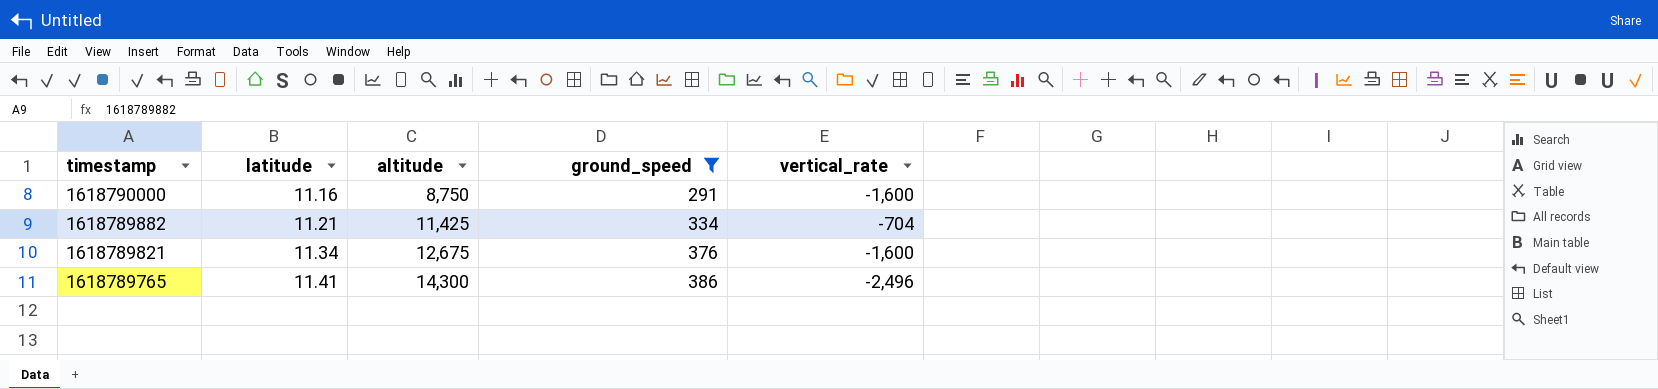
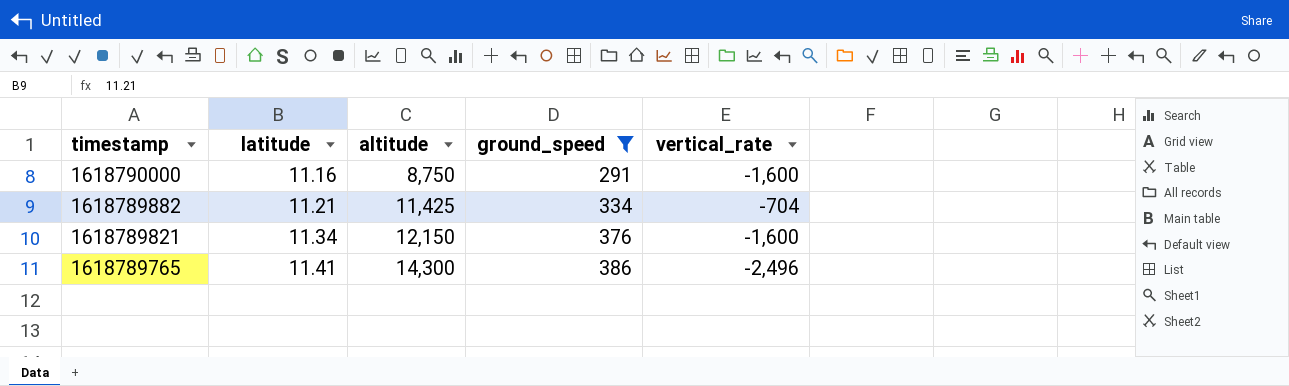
1618789821 | altitude: 12,675 -> 12,150

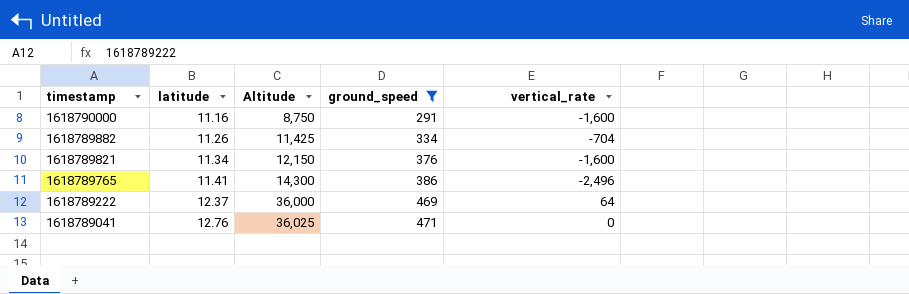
column name: altitude -> Altitude
1618789882 | latitude: 11.21 -> 11.26
row 1618789222: none -> 12.37 | 36,000 | 469 | 64
row 1618789041: none -> 12.76 | 36,025 | 471 | 0

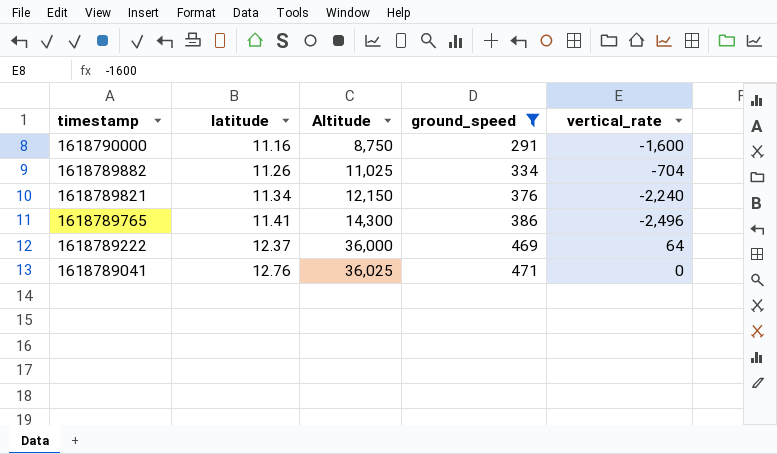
1618789882 | Altitude: 11,425 -> 11,025
1618789821 | vertical_rate: -1,600 -> -2,240

